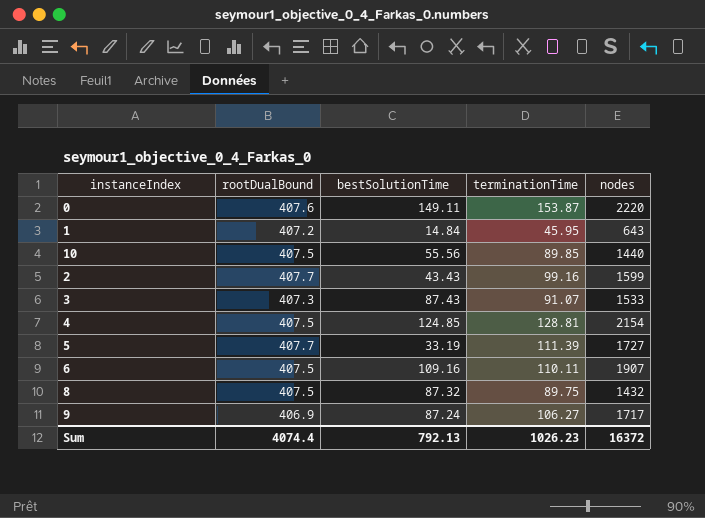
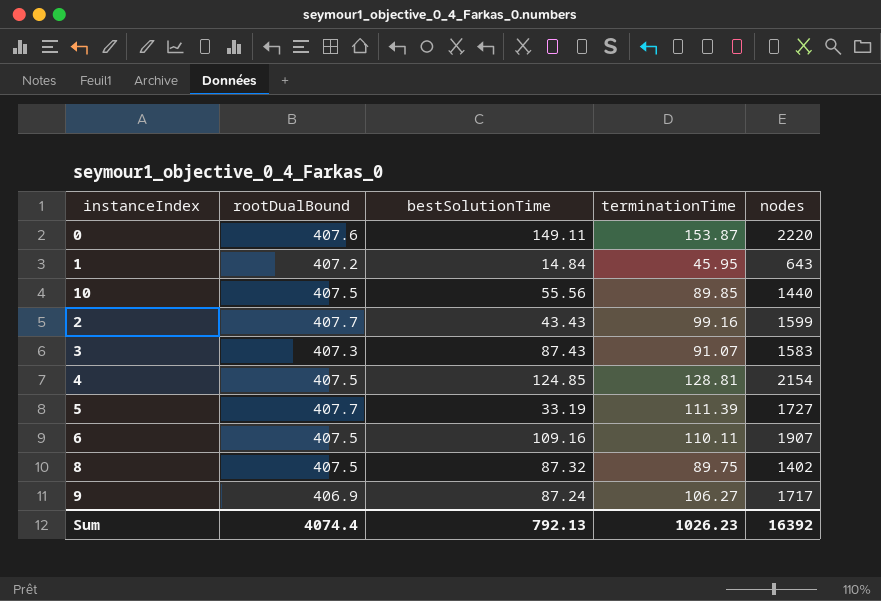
3 | nodes: 1533 -> 1583
8 | nodes: 1432 -> 1402
Sum | nodes: 16372 -> 16392

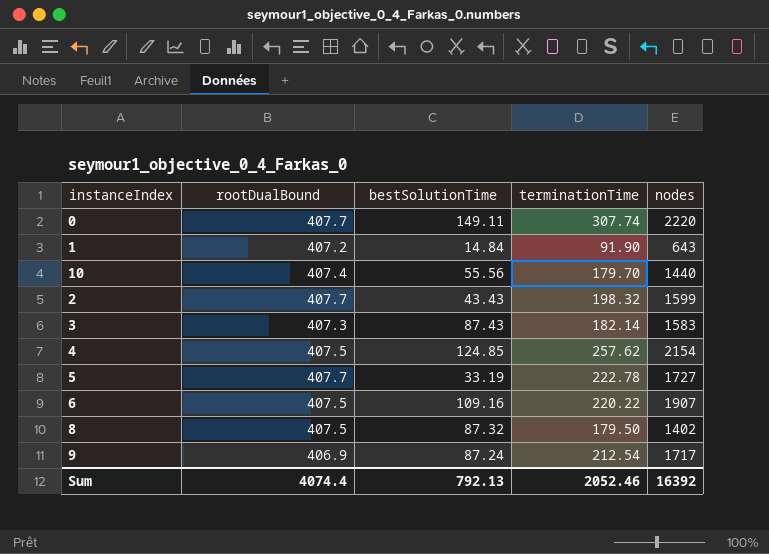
0 | rootDualBound: 407.6 -> 407.7
0 | terminationTime: 153.87 -> 307.74
1 | terminationTime: 45.95 -> 91.90
10 | rootDualBound: 407.5 -> 407.4
10 | terminationTime: 89.85 -> 179.70
2 | terminationTime: 99.16 -> 198.32
3 | terminationTime: 91.07 -> 182.14
4 | terminationTime: 128.81 -> 257.62
5 | terminationTime: 111.39 -> 222.78
6 | terminationTime: 110.11 -> 220.22
8 | terminationTime: 89.75 -> 179.50
9 | terminationTime: 106.27 -> 212.54
Sum | terminationTime: 1026.23 -> 2052.46

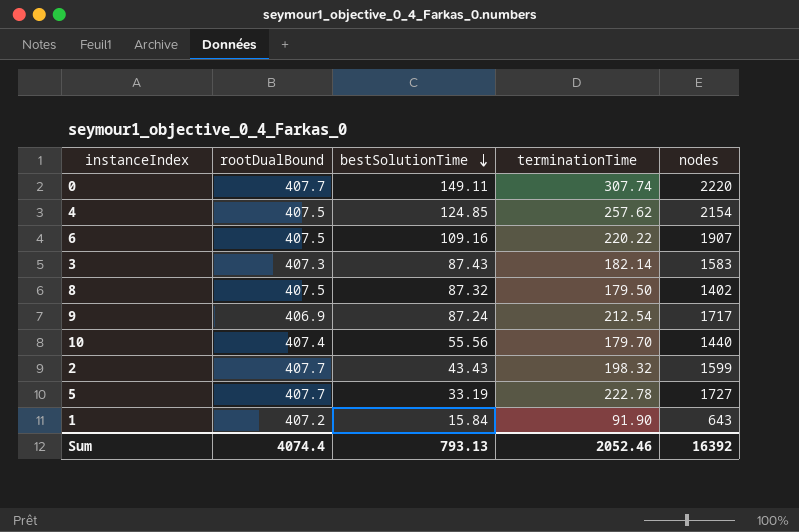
row order: none -> bestSolutionTime descending
1 | bestSolutionTime: 14.84 -> 15.84
Sum | bestSolutionTime: 792.13 -> 793.13

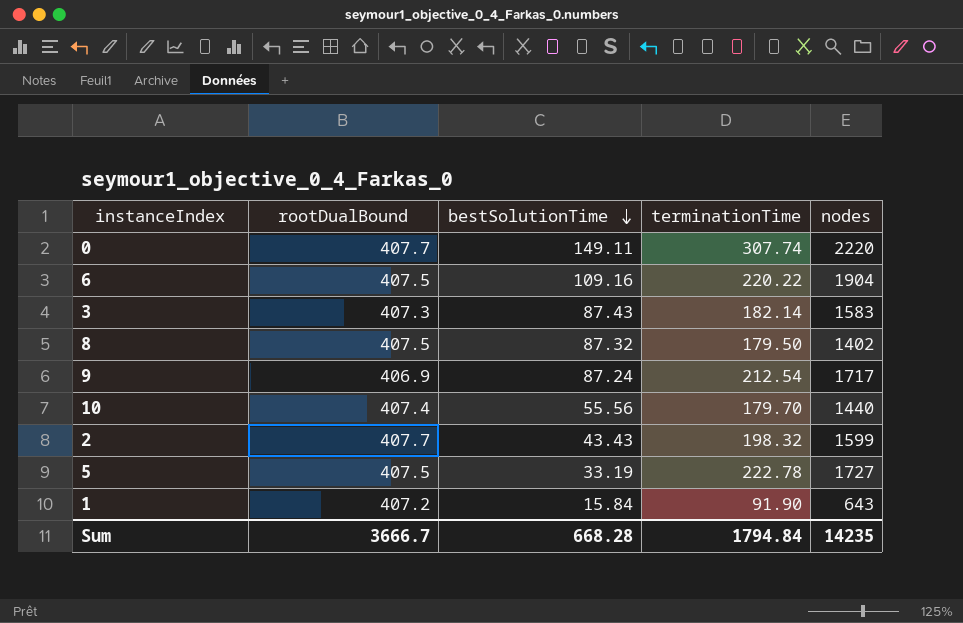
row 4: 407.5 | 124.85 | 257.62 | 2154 -> none
6 | nodes: 1907 -> 1904
5 | rootDualBound: 407.7 -> 407.5
Sum | rootDualBound: 4074.4 -> 3666.7
Sum | bestSolutionTime: 793.13 -> 668.28
Sum | terminationTime: 2052.46 -> 1794.84
Sum | nodes: 16392 -> 14235

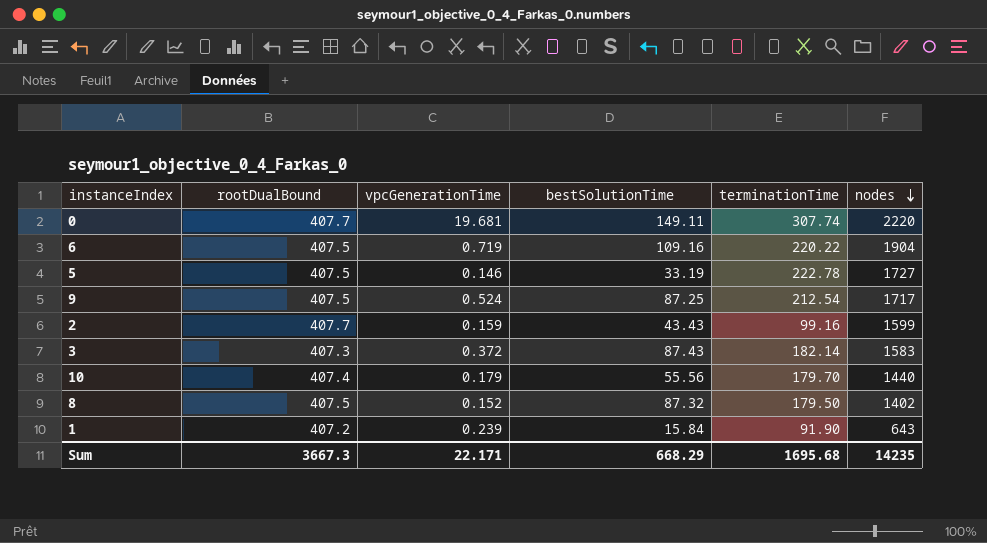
row order: bestSolutionTime descending -> nodes descending
column vpcGenerationTime | position: none -> 3
9 | rootDualBound: 406.9 -> 407.5
9 | bestSolutionTime: 87.24 -> 87.25
2 | terminationTime: 198.32 -> 99.16
Sum | rootDualBound: 3666.7 -> 3667.3
Sum | bestSolutionTime: 668.28 -> 668.29
Sum | terminationTime: 1794.84 -> 1695.68

